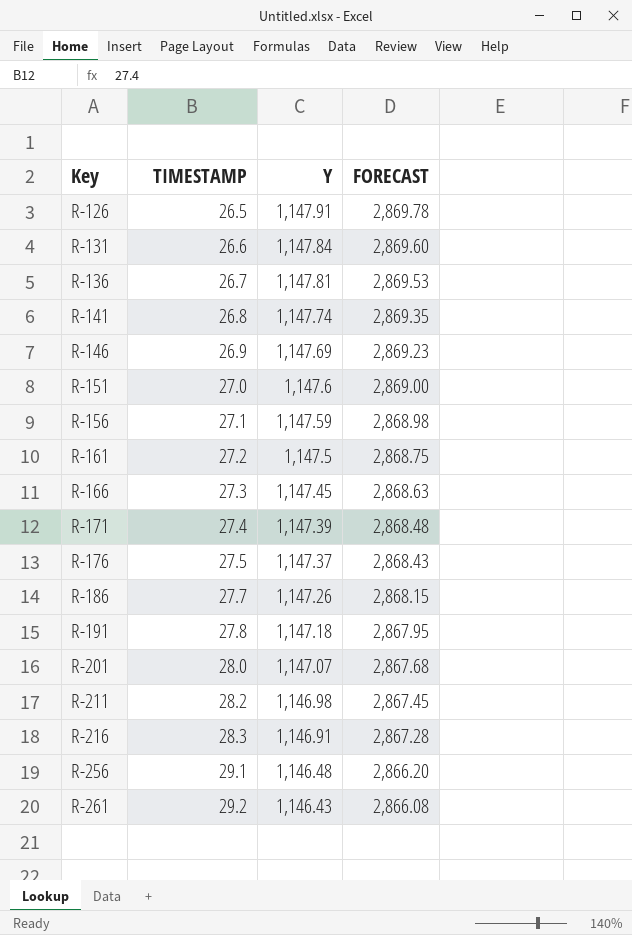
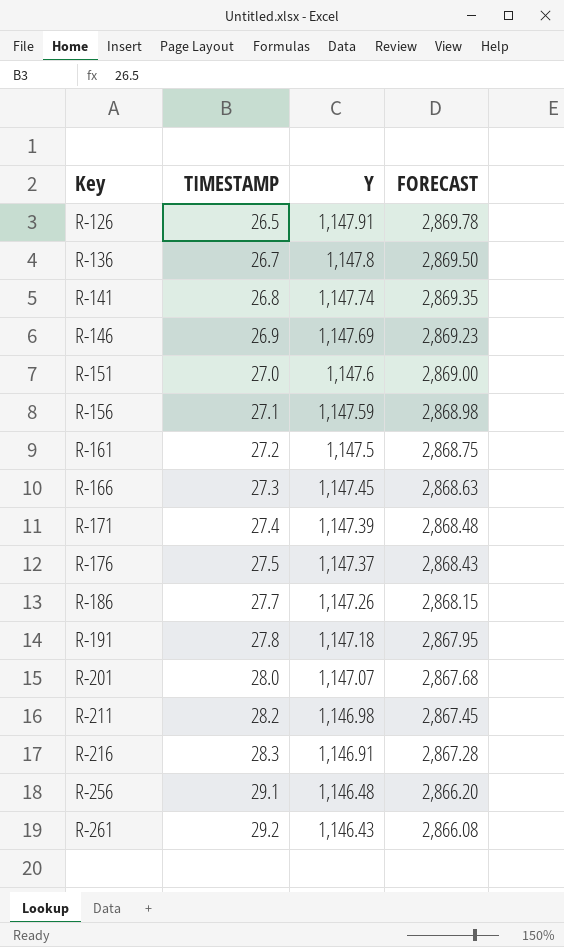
row R-131: 26.6 | 1,147.84 | 2,869.60 -> none
R-136 | Y: 1,147.81 -> 1,147.8
R-136 | FORECAST: 2,869.53 -> 2,869.50

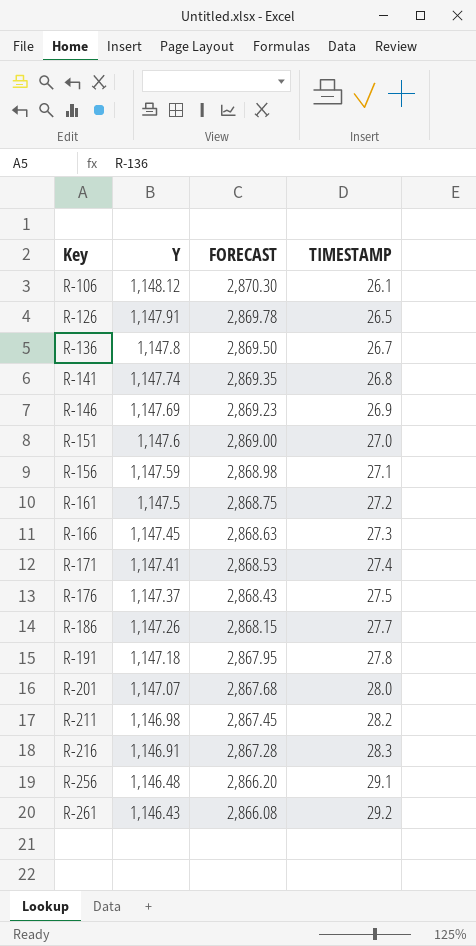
column TIMESTAMP | position: 2 -> 4
row R-106: none -> 1,148.12 | 2,870.30 | 26.1
R-171 | Y: 1,147.39 -> 1,147.41
R-171 | FORECAST: 2,868.48 -> 2,868.53

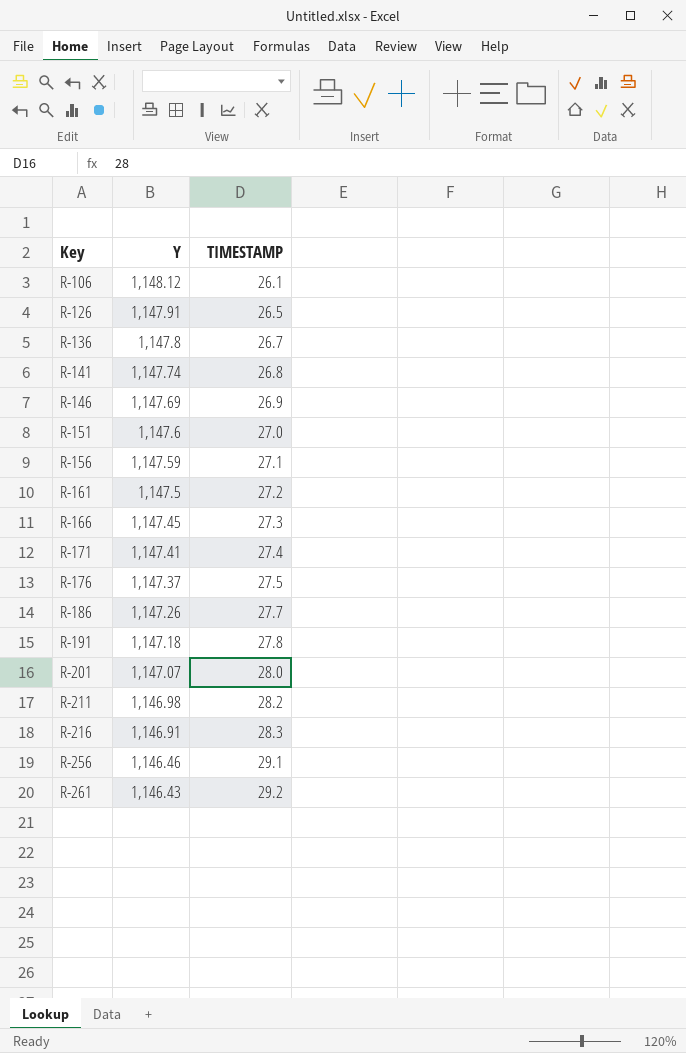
column FORECAST | formula: [Y] * 2.5 -> none
R-256 | Y: 1,146.48 -> 1,146.46

